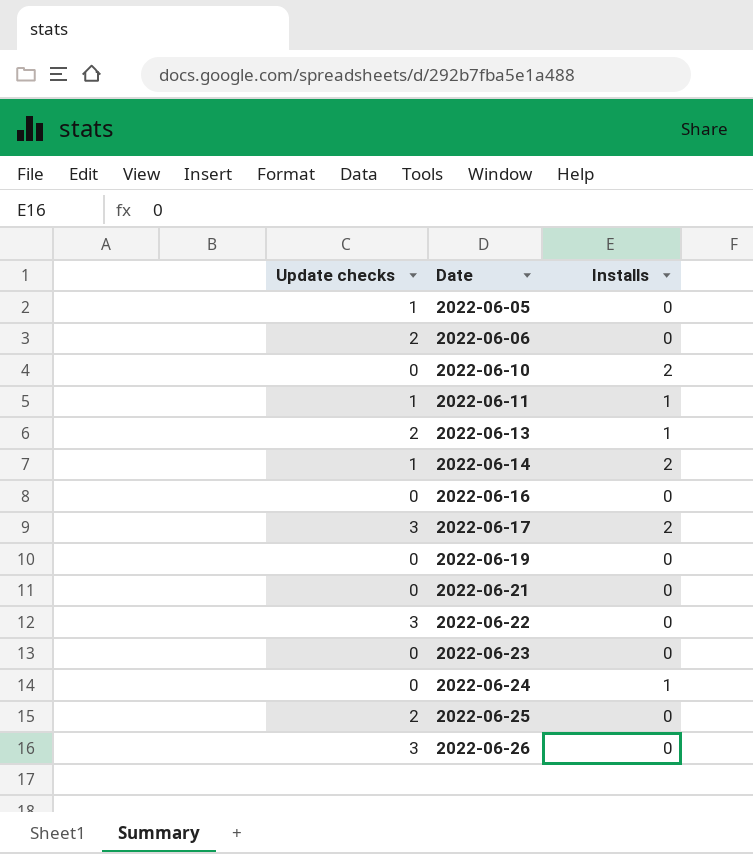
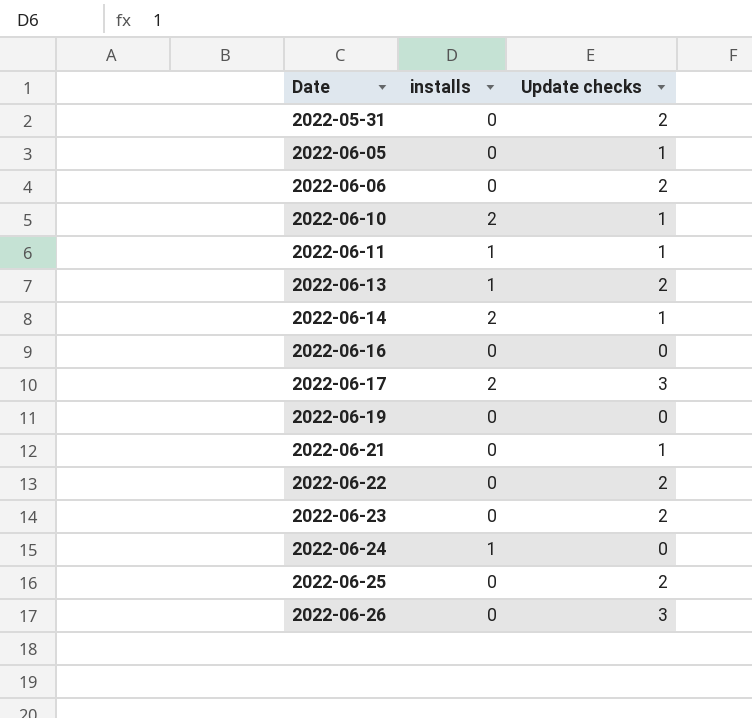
column name: Installs -> installs
column Update checks | position: 1 -> 3
row 2022-05-31: none -> 0 | 2
2022-06-10 | Update checks: 0 -> 1
2022-06-21 | Update checks: 0 -> 1
2022-06-22 | Update checks: 3 -> 2
2022-06-23 | Update checks: 0 -> 2

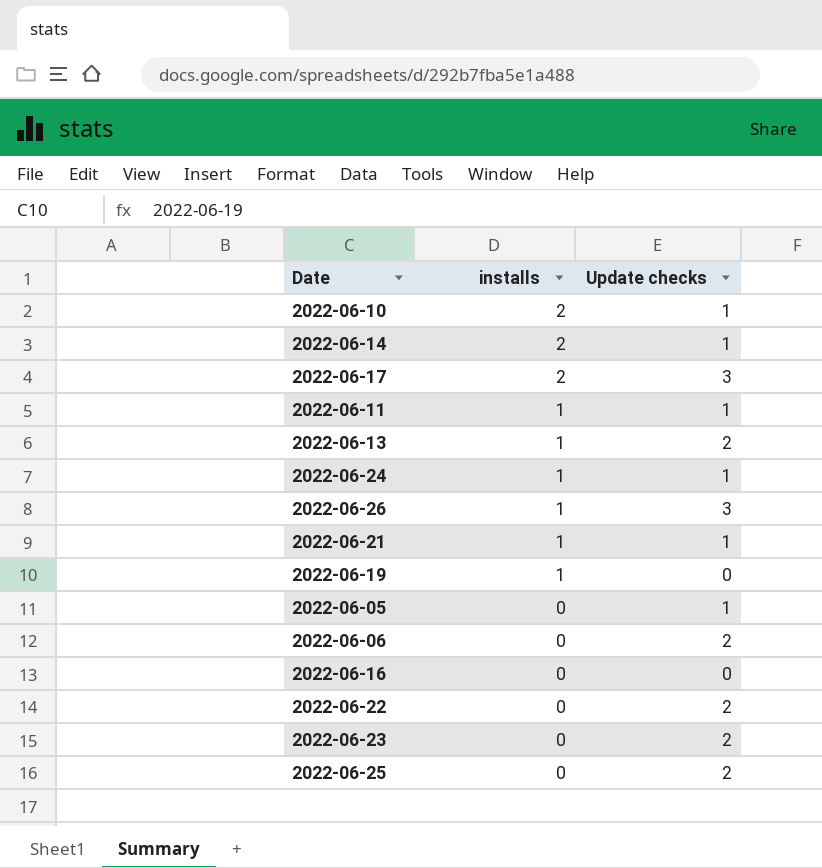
row order: Date ascending -> installs descending
row 2022-05-31: 0 | 2 -> none
2022-06-24 | Update checks: 0 -> 1
2022-06-26 | installs: 0 -> 1
2022-06-21 | installs: 0 -> 1
2022-06-19 | installs: 0 -> 1

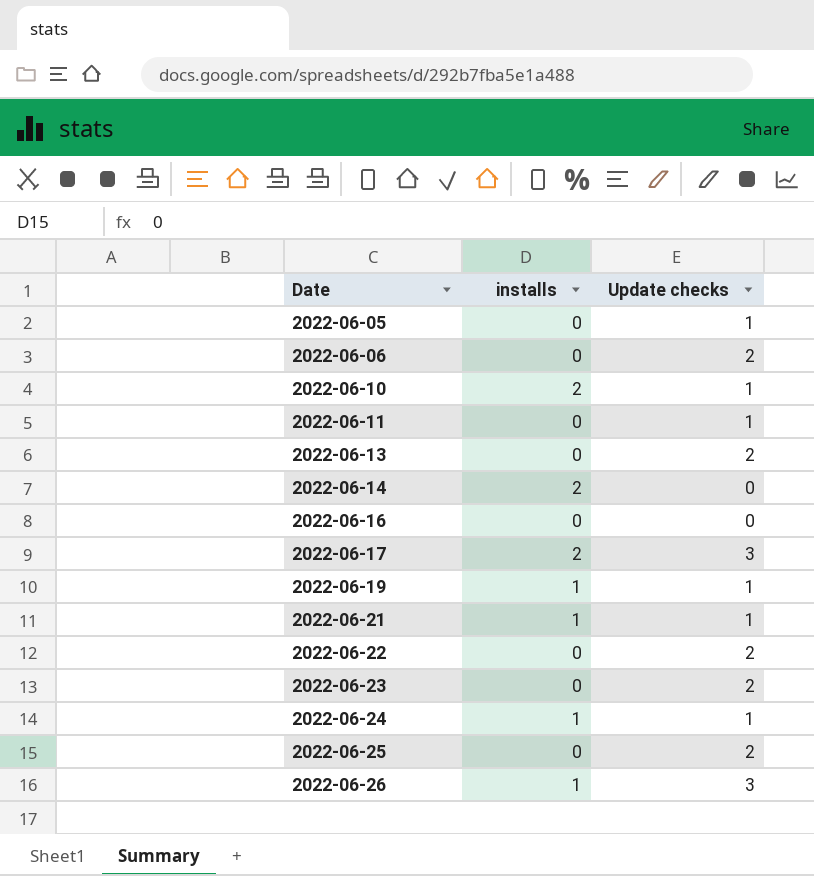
row order: installs descending -> Date ascending
2022-06-11 | installs: 1 -> 0
2022-06-13 | installs: 1 -> 0
2022-06-14 | Update checks: 1 -> 0
2022-06-19 | Update checks: 0 -> 1

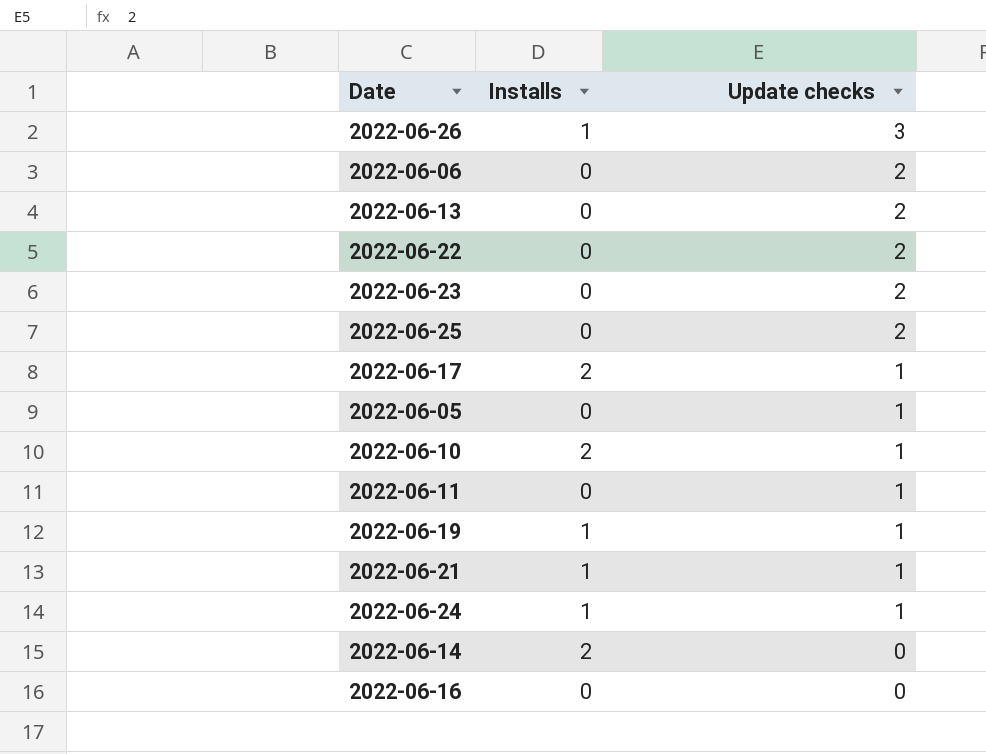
row order: Date ascending -> Update checks descending
column name: installs -> Installs
2022-06-17 | Update checks: 3 -> 1

